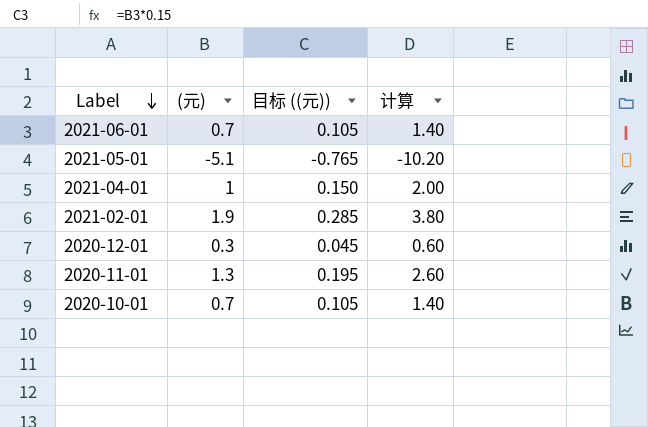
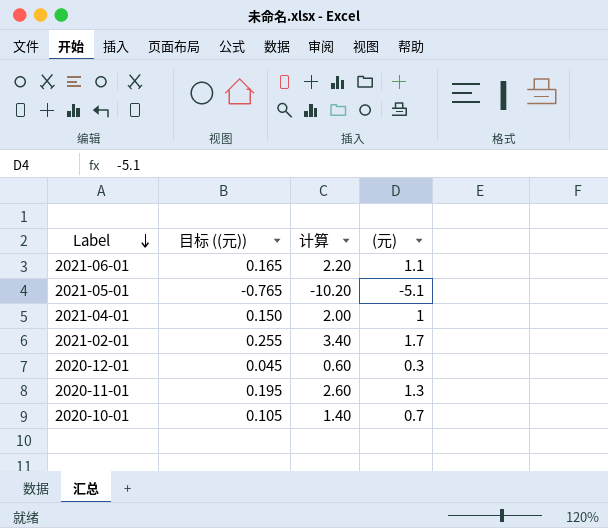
column (元) | position: 2 -> 4
2021-06-01 | 目标 ((元)): 0.105 -> 0.165
2021-06-01 | 计算: 1.40 -> 2.20
2021-06-01 | (元): 0.7 -> 1.1
2021-02-01 | 目标 ((元)): 0.285 -> 0.255
2021-02-01 | 计算: 3.80 -> 3.40
2021-02-01 | (元): 1.9 -> 1.7

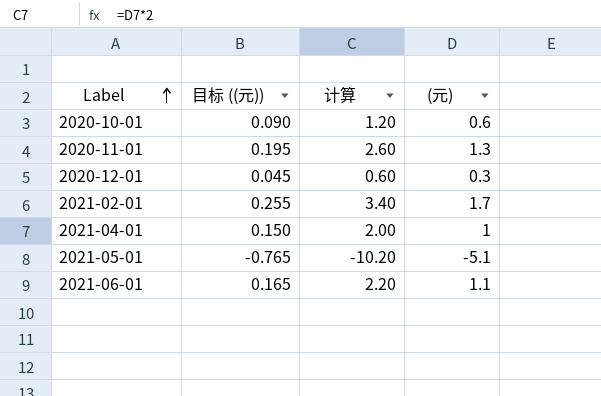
row order: Label descending -> Label ascending
2020-10-01 | 目标 ((元)): 0.105 -> 0.090
2020-10-01 | 计算: 1.40 -> 1.20
2020-10-01 | (元): 0.7 -> 0.6

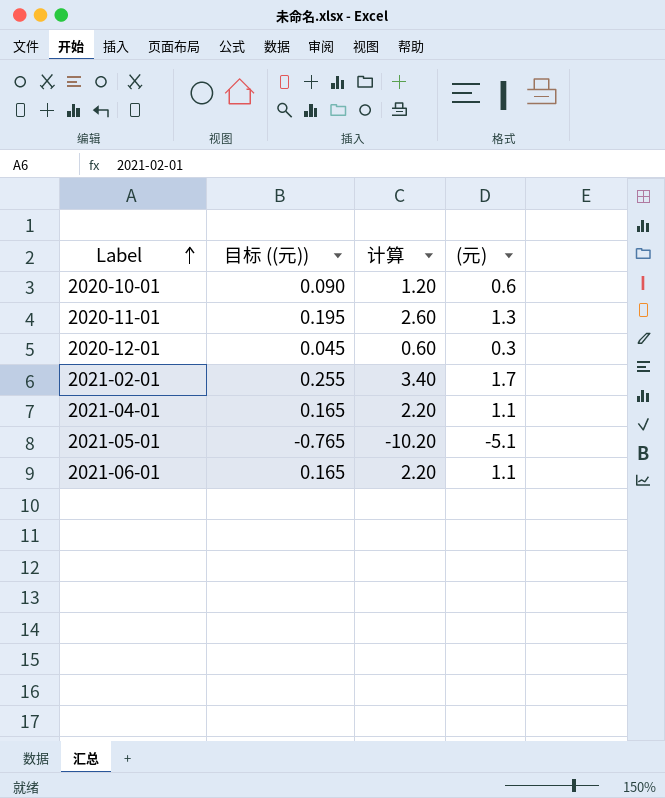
2021-04-01 | 目标 ((元)): 0.150 -> 0.165
2021-04-01 | 计算: 2.00 -> 2.20
2021-04-01 | (元): 1 -> 1.1

